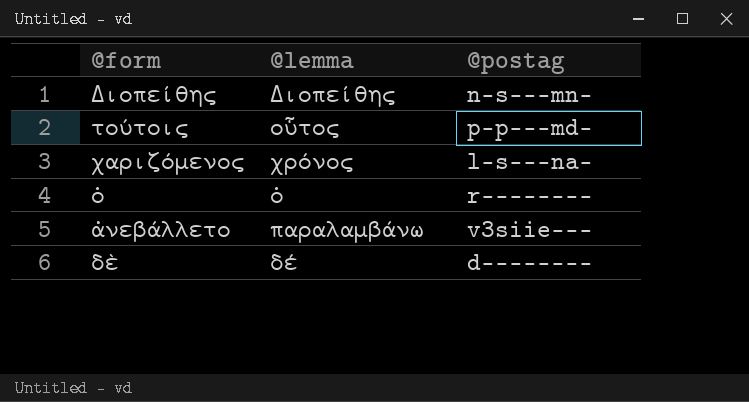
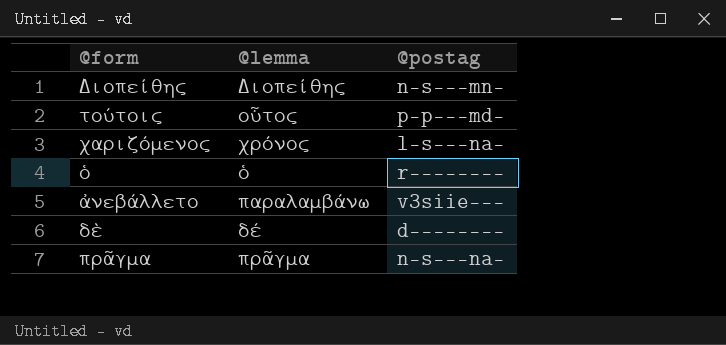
row πρᾶγμα: none -> πρᾶγμα | n-s---na-

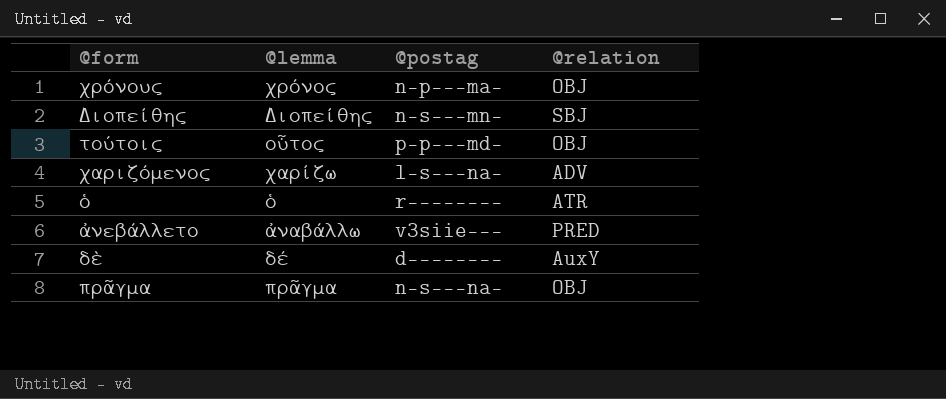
column @relation | position: none -> 4
row χρόνους: none -> χρόνος | n-p---ma- | OBJ
χαριζόμενος | @lemma: χρόνος -> χαρίζω
ἀνεβάλλετο | @lemma: παραλαμβάνω -> ἀναβάλλω

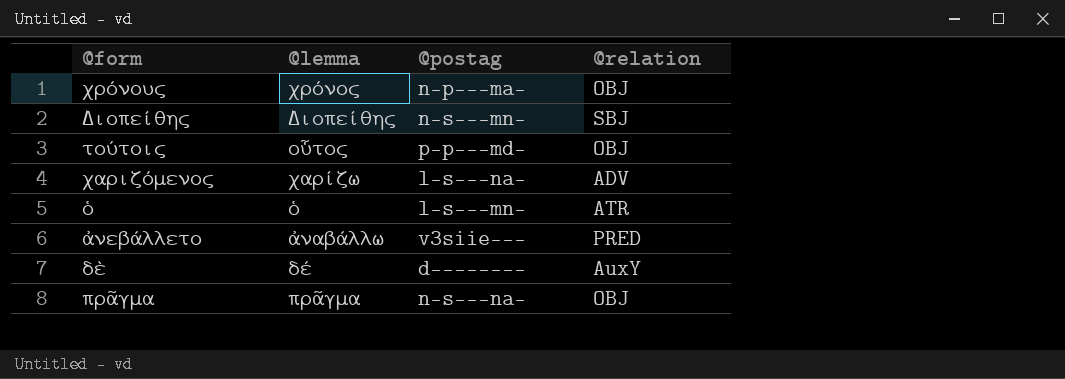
ὁ | @postag: r-------- -> l-s---mn-

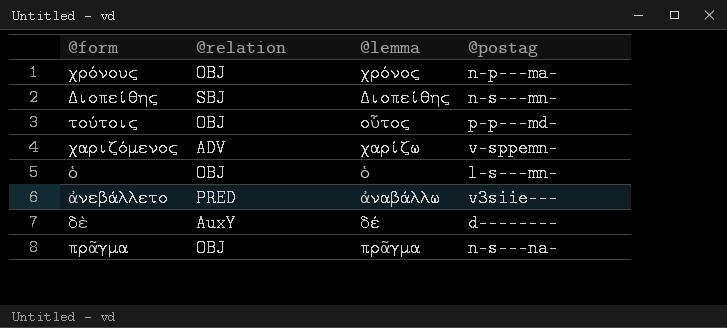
column @relation | position: 4 -> 2
χαριζόμενος | @postag: l-s---na- -> v-sppemn-
ὁ | @relation: ATR -> OBJ

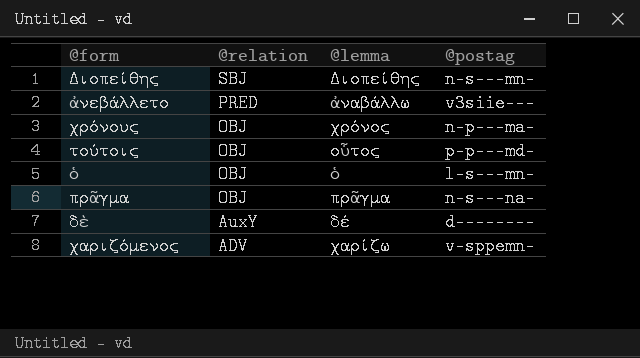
row order: none -> @relation descending

